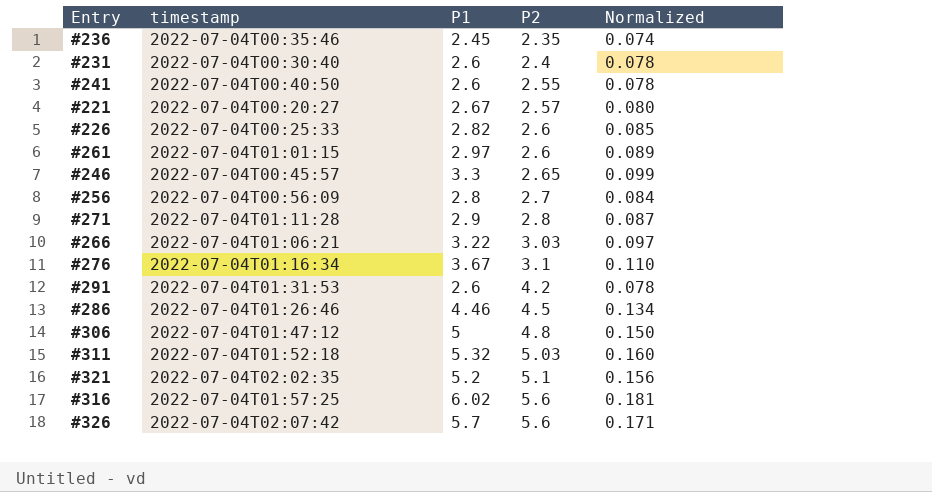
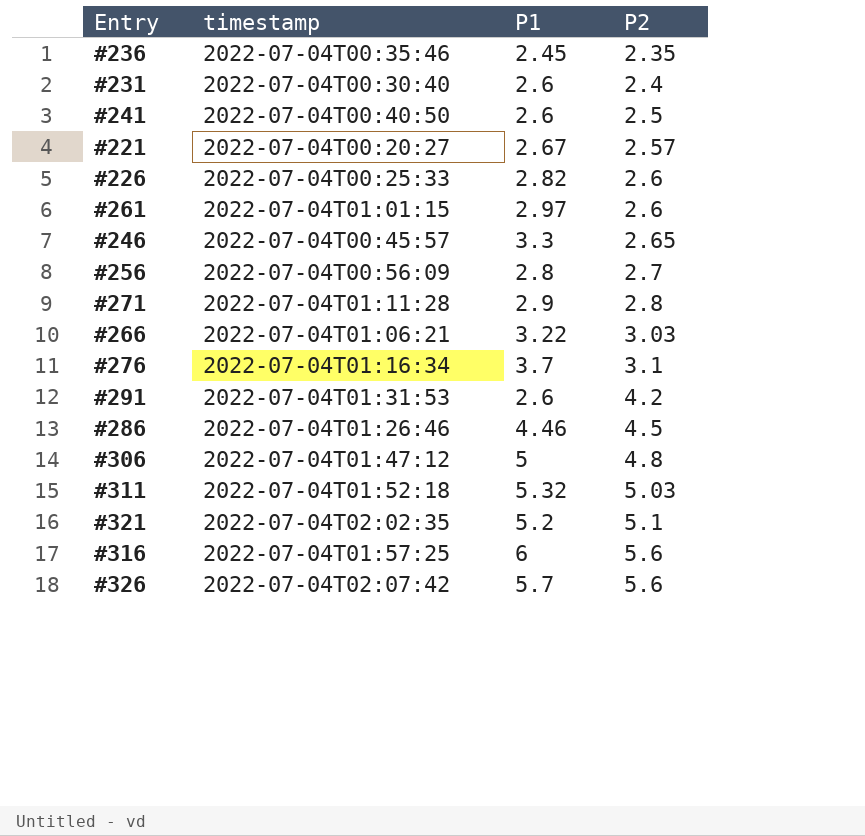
column Normalized | formula: [P1] * 0.03 -> none
#241 | P2: 2.55 -> 2.5
#276 | P1: 3.67 -> 3.7
#316 | P1: 6.02 -> 6

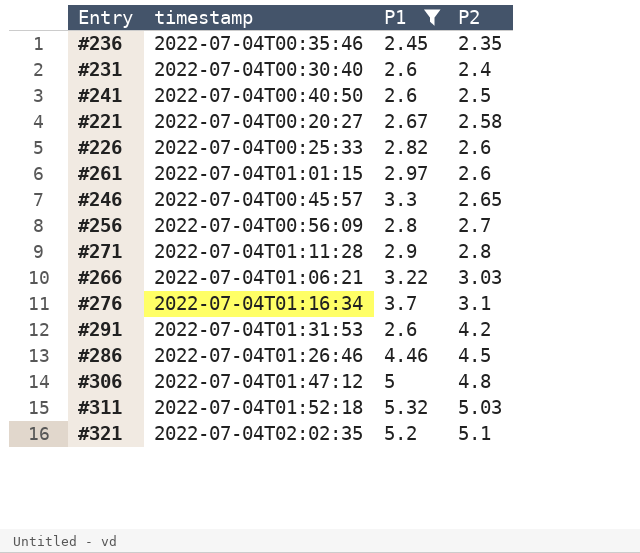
filter: none -> P1 <= 5.32
#221 | P2: 2.57 -> 2.58

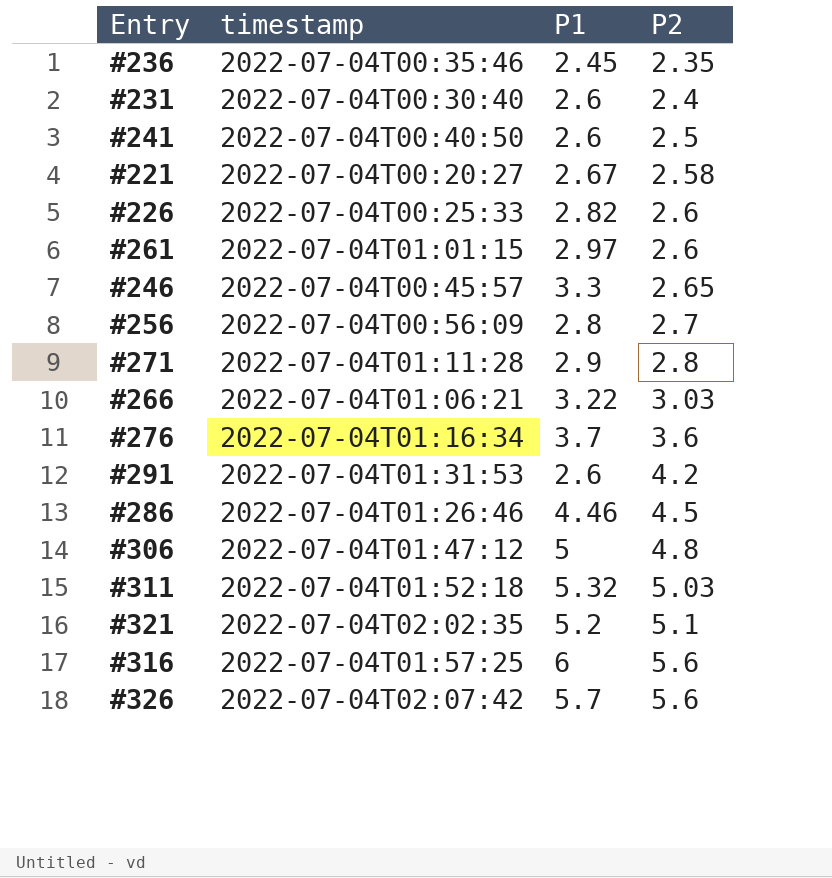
filter: P1 <= 5.32 -> none
#276 | P2: 3.1 -> 3.6

